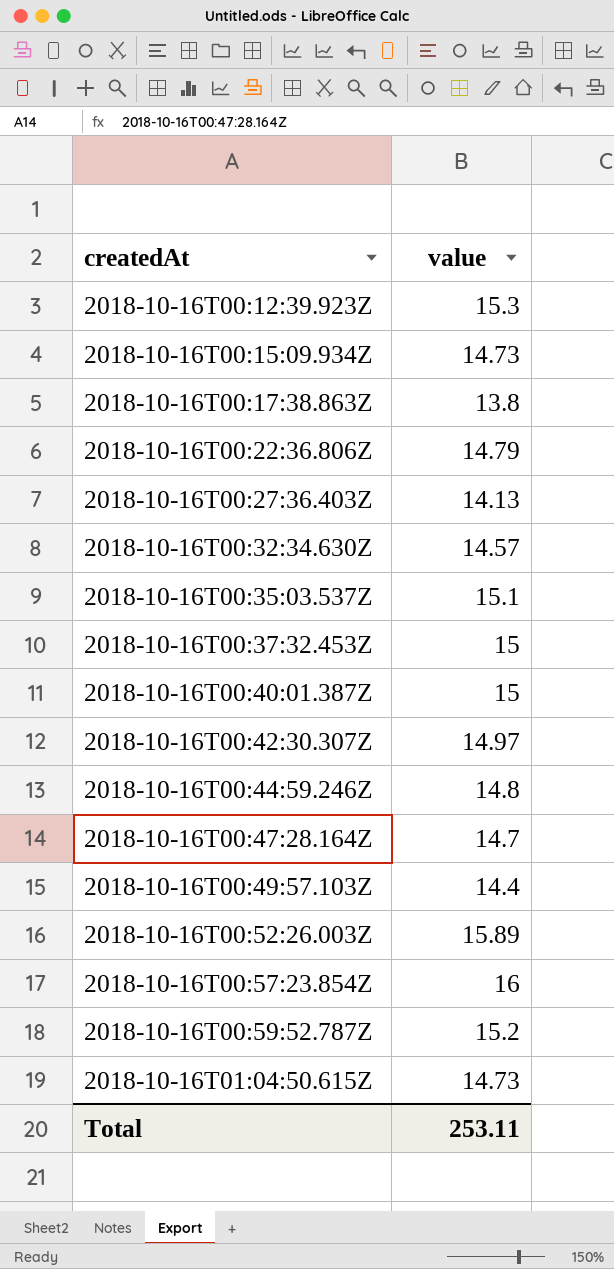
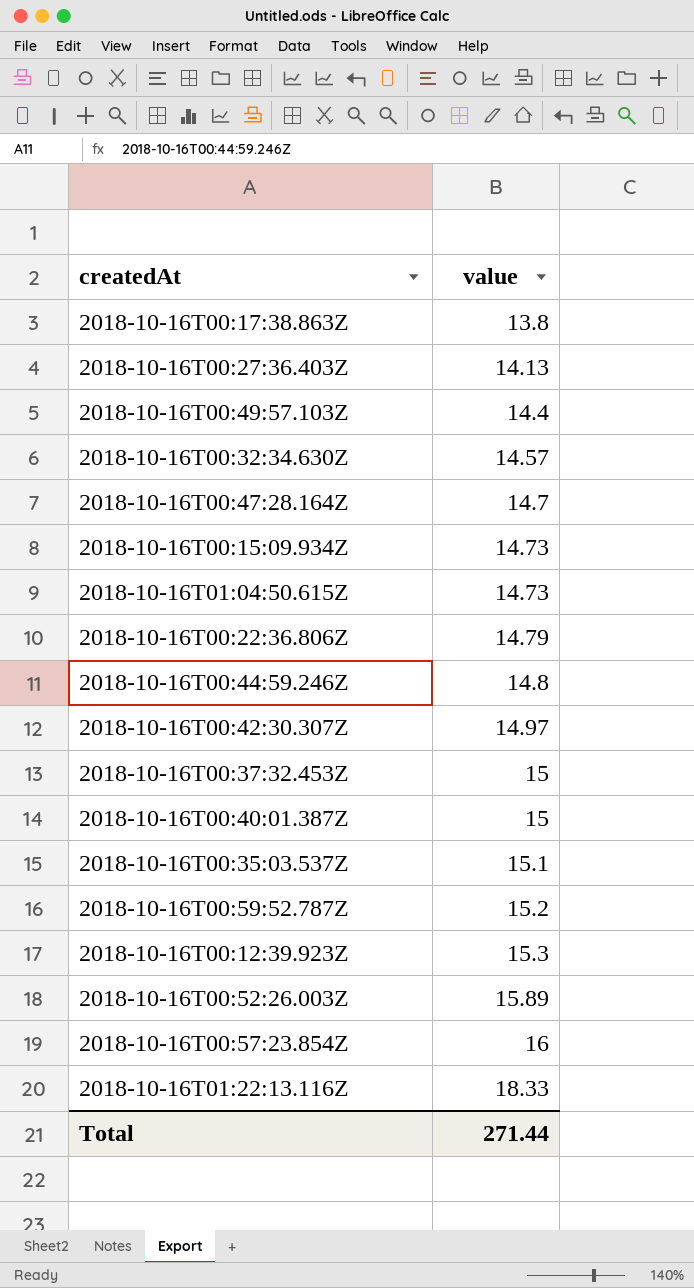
row order: createdAt ascending -> value ascending
row 2018-10-16T01:22:13.116Z: none -> 18.33
Total | value: 253.11 -> 271.44

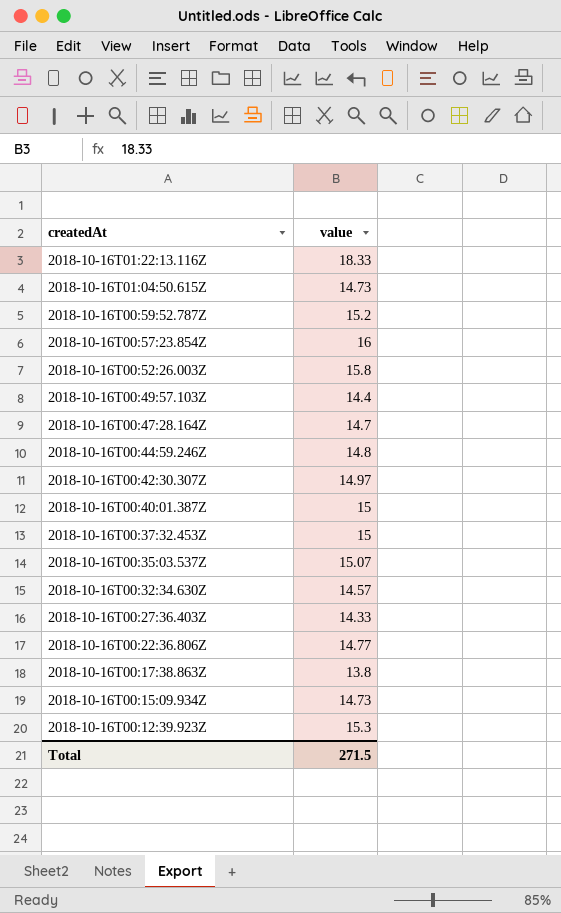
row order: value ascending -> createdAt descending
2018-10-16T00:52:26.003Z | value: 15.89 -> 15.8
2018-10-16T00:35:03.537Z | value: 15.1 -> 15.07
2018-10-16T00:27:36.403Z | value: 14.13 -> 14.33
2018-10-16T00:22:36.806Z | value: 14.79 -> 14.77
Total | value: 271.44 -> 271.5

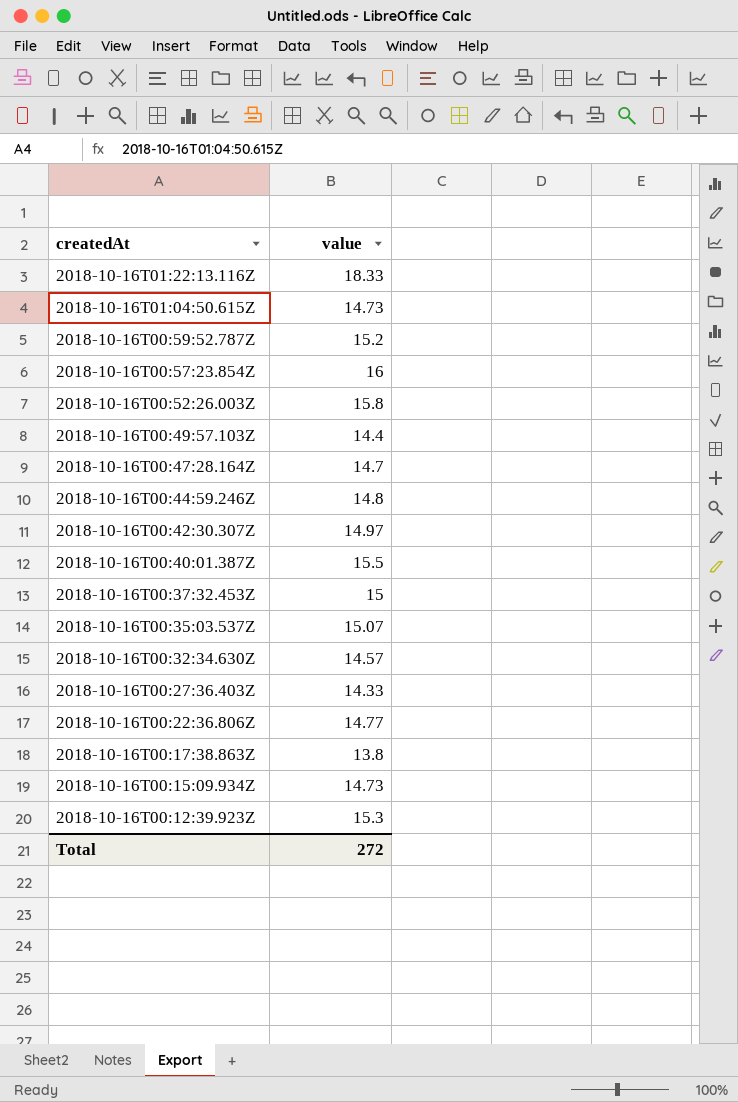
2018-10-16T00:40:01.387Z | value: 15 -> 15.5
Total | value: 271.5 -> 272

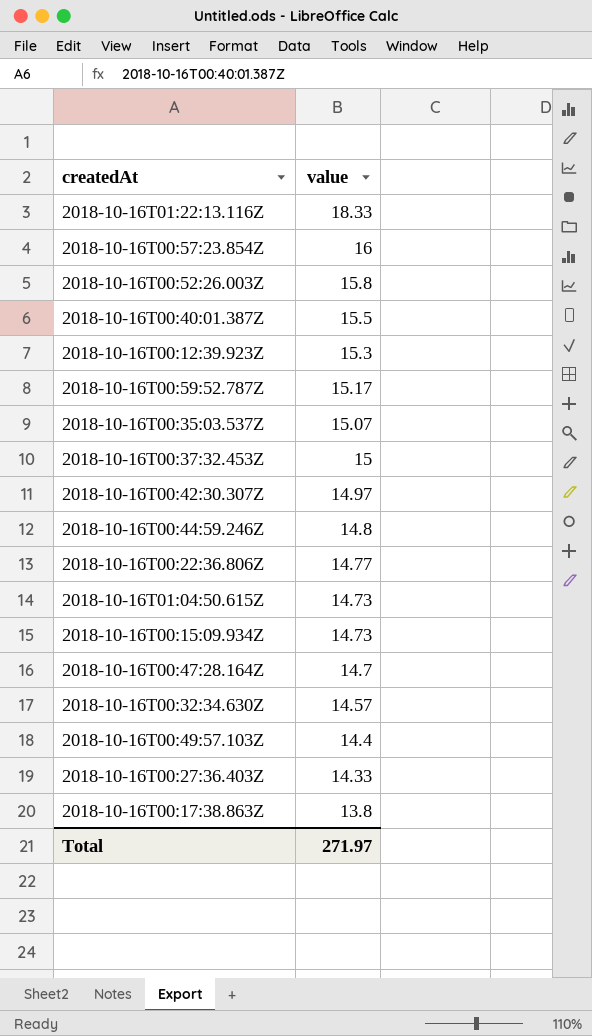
row order: createdAt descending -> value descending
2018-10-16T00:59:52.787Z | value: 15.2 -> 15.17
Total | value: 272 -> 271.97

